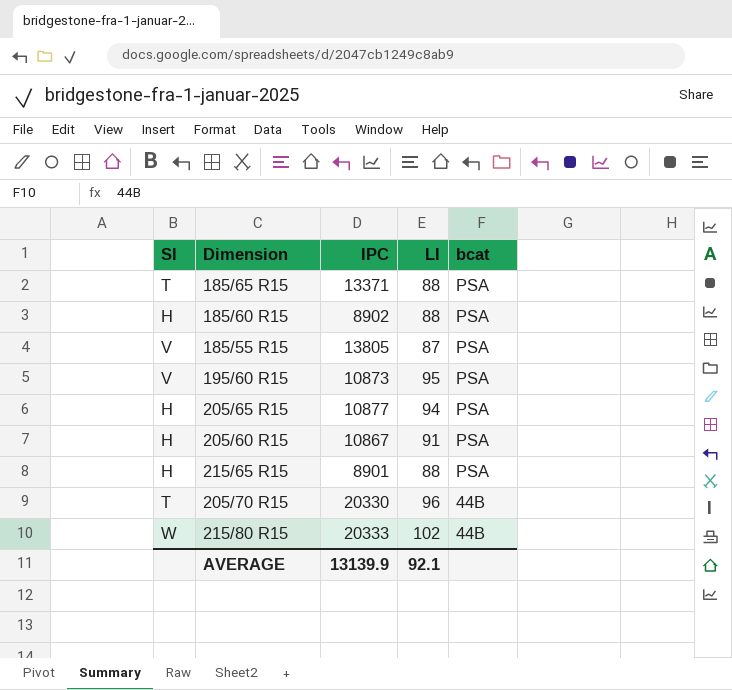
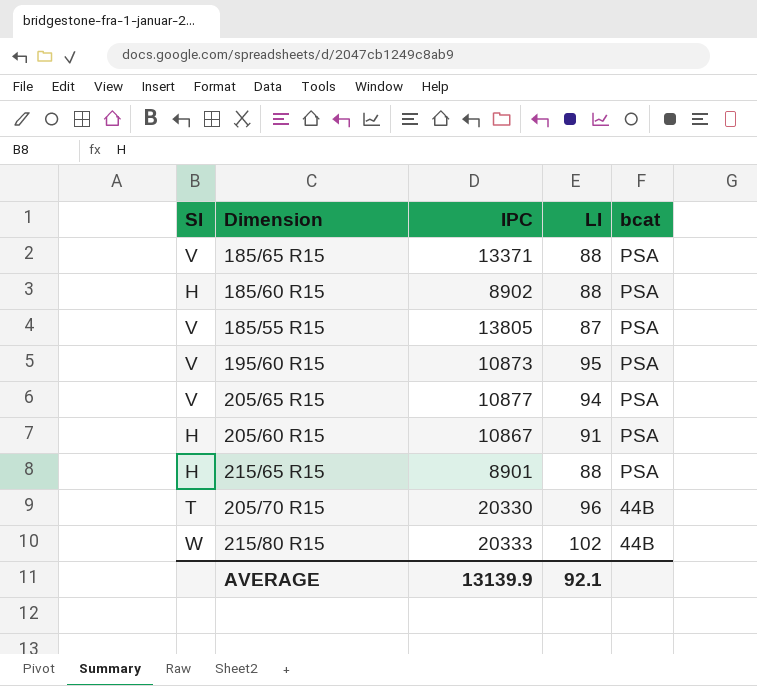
185/65 R15 | SI: T -> V
205/65 R15 | SI: H -> V

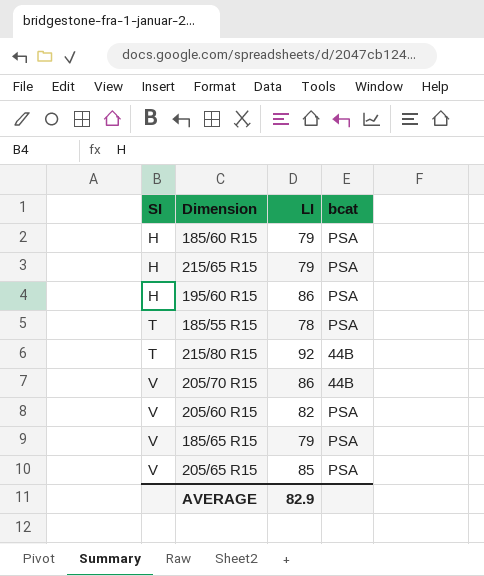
row order: bcat descending -> SI ascending
column IPC | position: 3 -> none
185/60 R15 | LI: 88 -> 79
215/65 R15 | LI: 88 -> 79
195/60 R15 | SI: V -> H
195/60 R15 | LI: 95 -> 86
185/55 R15 | SI: V -> T
185/55 R15 | LI: 87 -> 78
215/80 R15 | SI: W -> T
215/80 R15 | LI: 102 -> 92
205/70 R15 | SI: T -> V
205/70 R15 | LI: 96 -> 86
205/60 R15 | SI: H -> V
205/60 R15 | LI: 91 -> 82
185/65 R15 | LI: 88 -> 79
205/65 R15 | LI: 94 -> 85
AVERAGE | LI: 92.1 -> 82.9

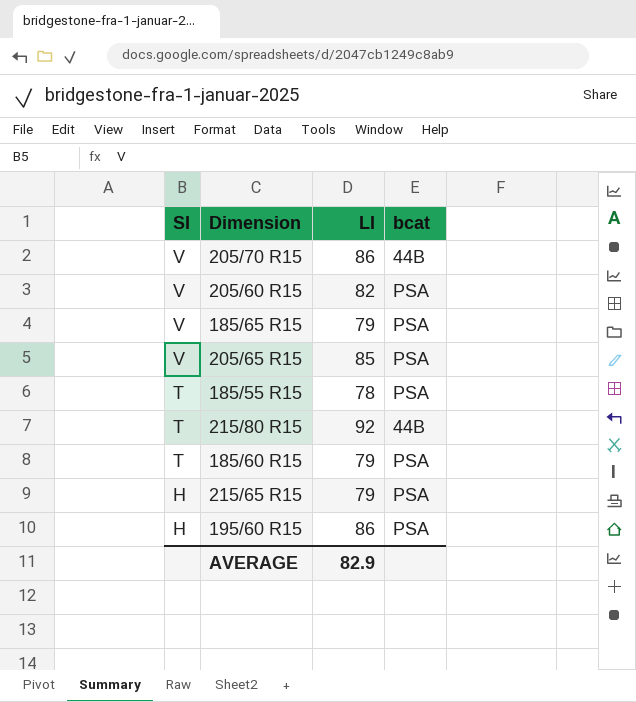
row order: SI ascending -> SI descending
185/60 R15 | SI: H -> T

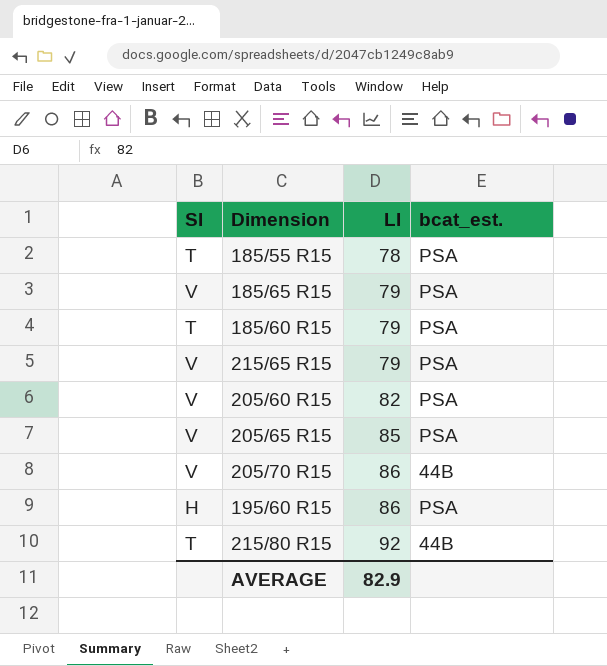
row order: SI descending -> LI ascending
column name: bcat -> bcat_est.
215/65 R15 | SI: H -> V

